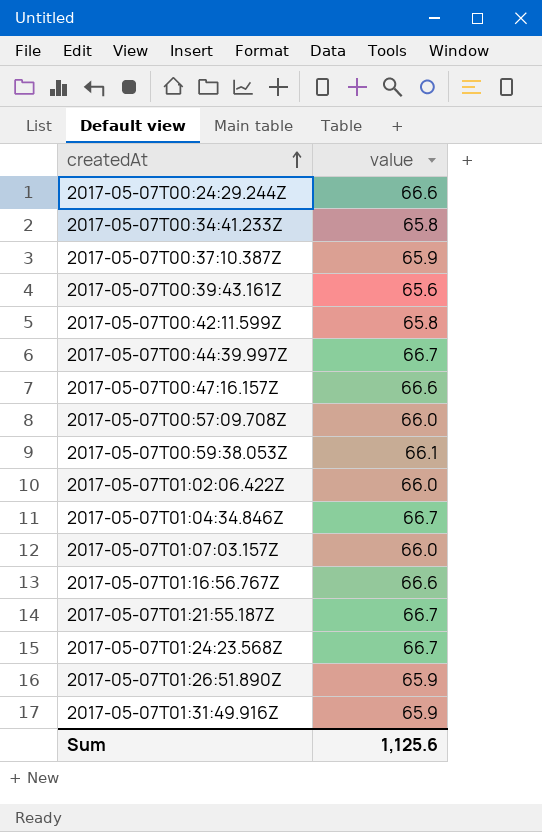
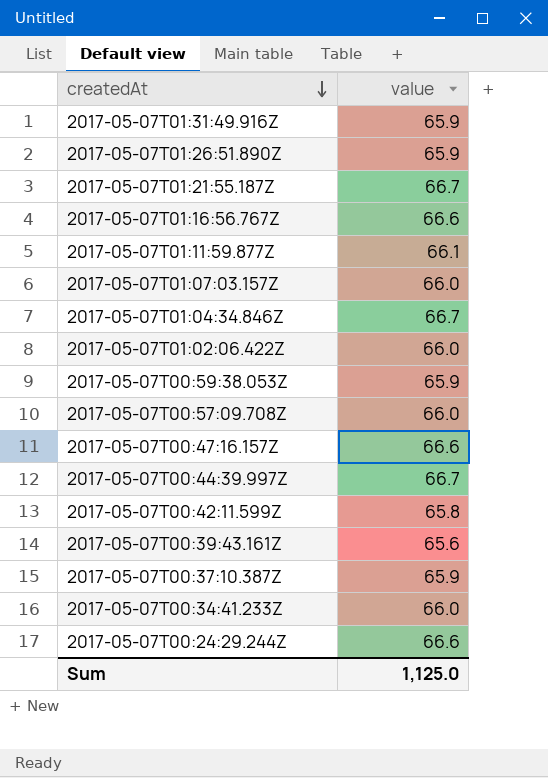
row order: createdAt ascending -> createdAt descending
row 2017-05-07T01:24:23.568Z: 66.7 -> none
row 2017-05-07T01:11:59.877Z: none -> 66.1
2017-05-07T00:59:38.053Z | value: 66.1 -> 65.9
2017-05-07T00:34:41.233Z | value: 65.8 -> 66.0
Sum | value: 1,125.6 -> 1,125.0

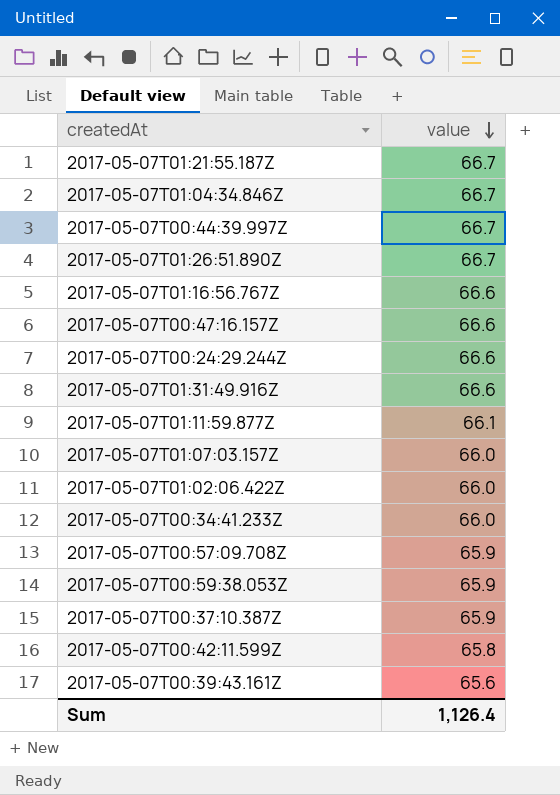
row order: createdAt descending -> value descending
2017-05-07T01:26:51.890Z | value: 65.9 -> 66.7
2017-05-07T01:31:49.916Z | value: 65.9 -> 66.6
2017-05-07T00:57:09.708Z | value: 66.0 -> 65.9
Sum | value: 1,125.0 -> 1,126.4

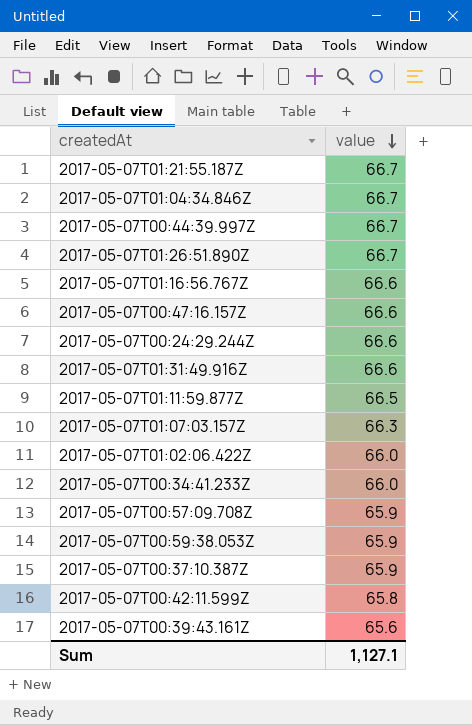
2017-05-07T01:11:59.877Z | value: 66.1 -> 66.5
2017-05-07T01:07:03.157Z | value: 66.0 -> 66.3
Sum | value: 1,126.4 -> 1,127.1

